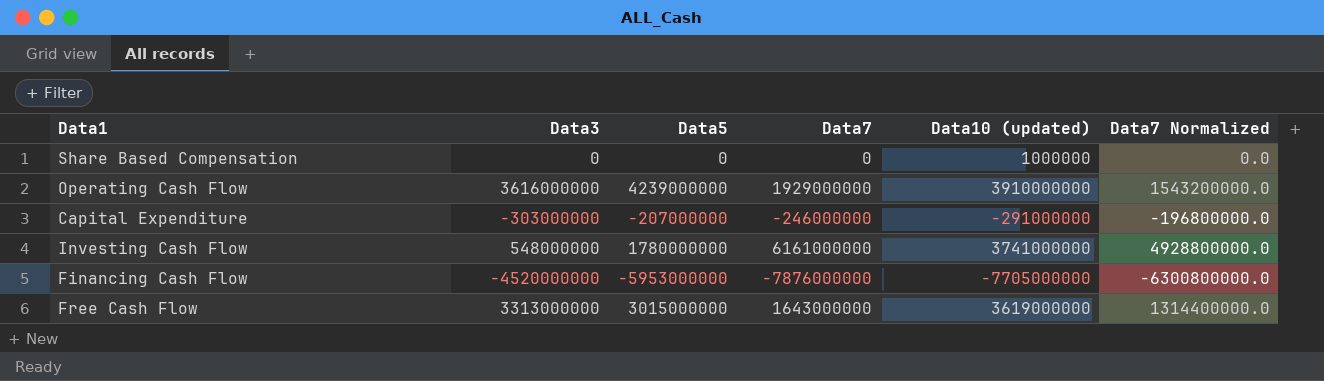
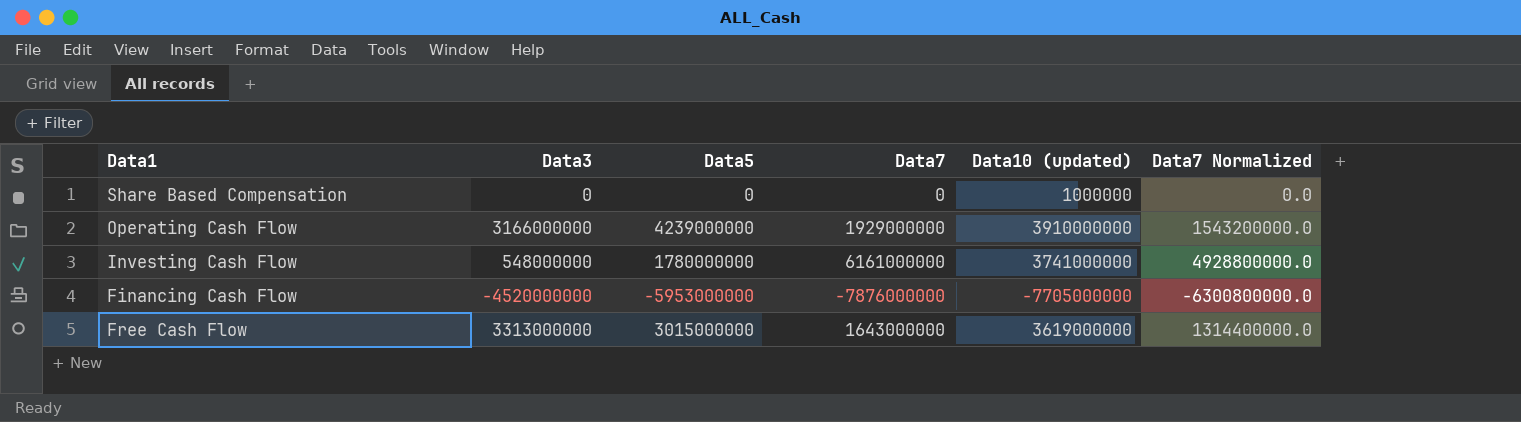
row Capital Expenditure: -303000000 | -207000000 | -246000000 | -291000000 | -196800000.0 -> none
Operating Cash Flow | Data3: 3616000000 -> 3166000000

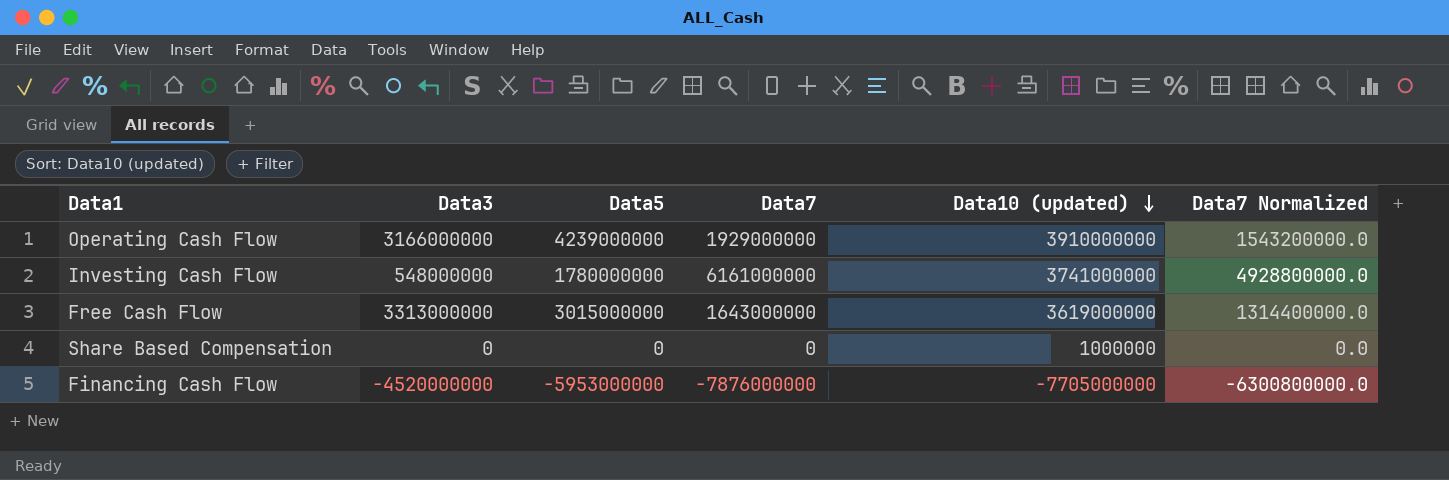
row order: none -> Data10 (updated) descending

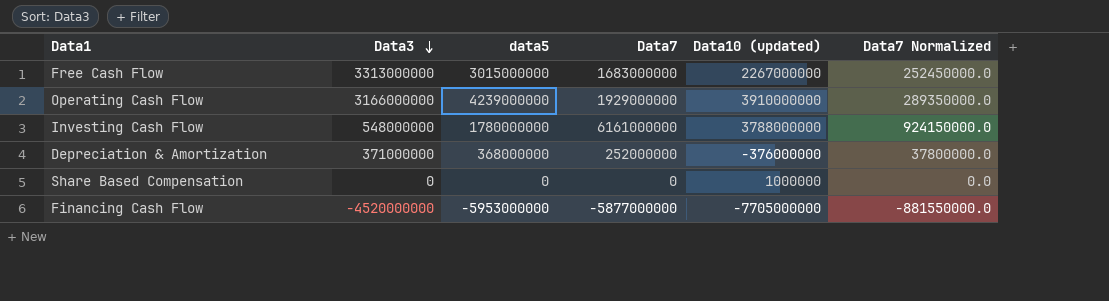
row order: Data10 (updated) descending -> Data3 descending
column name: Data5 -> data5
column Data7 Normalized | formula: [Data7] * 0.8 -> [Data7] * 0.15
Free Cash Flow | Data7: 1643000000 -> 1683000000
Free Cash Flow | Data10 (updated): 3619000000 -> 2267000000
Investing Cash Flow | Data10 (updated): 3741000000 -> 3788000000
row Depreciation & Amortization: none -> 371000000 | 368000000 | 252000000 | -376000000 | 37800000.0
Financing Cash Flow | Data7: -7876000000 -> -5877000000

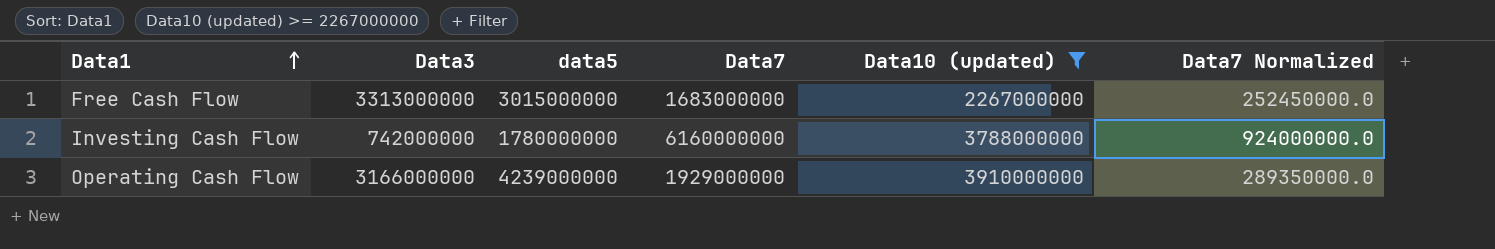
filter: none -> Data10 (updated) >= 2267000000
row order: Data3 descending -> Data1 ascending
Investing Cash Flow | Data3: 548000000 -> 742000000
Investing Cash Flow | Data7: 6161000000 -> 6160000000
Investing Cash Flow | Data7 Normalized: 924150000.0 -> 924000000.0

